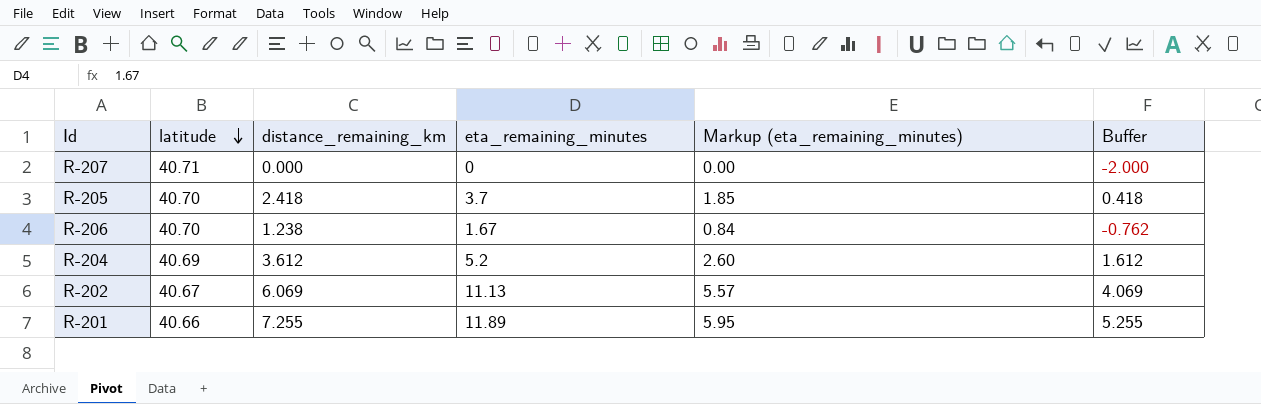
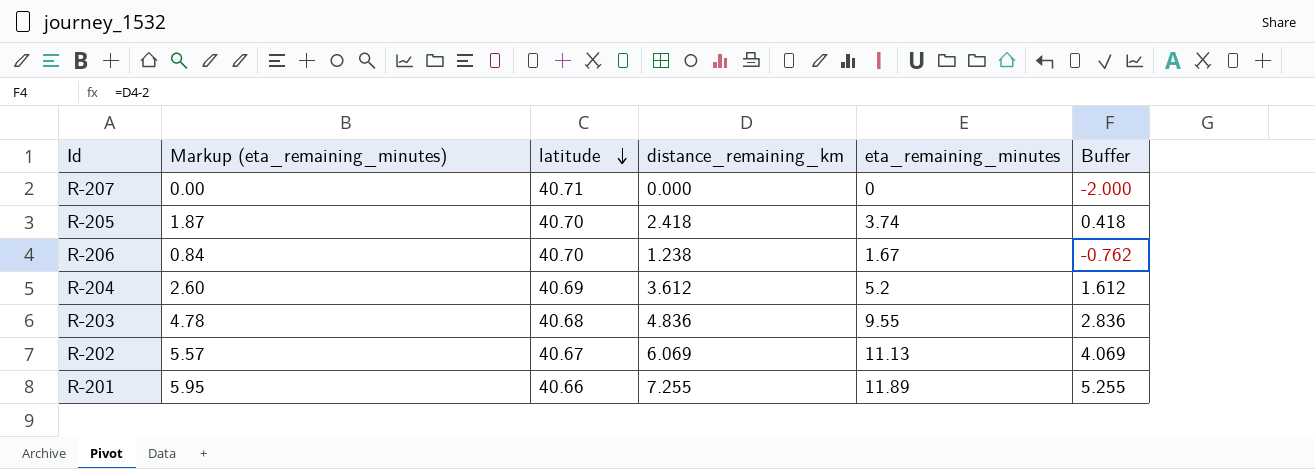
column Markup (eta_remaining_minutes) | position: 5 -> 2
R-205 | Markup (eta_remaining_minutes): 1.85 -> 1.87
R-205 | eta_remaining_minutes: 3.7 -> 3.74
row R-203: none -> 4.78 | 40.68 | 4.836 | 9.55 | 2.836

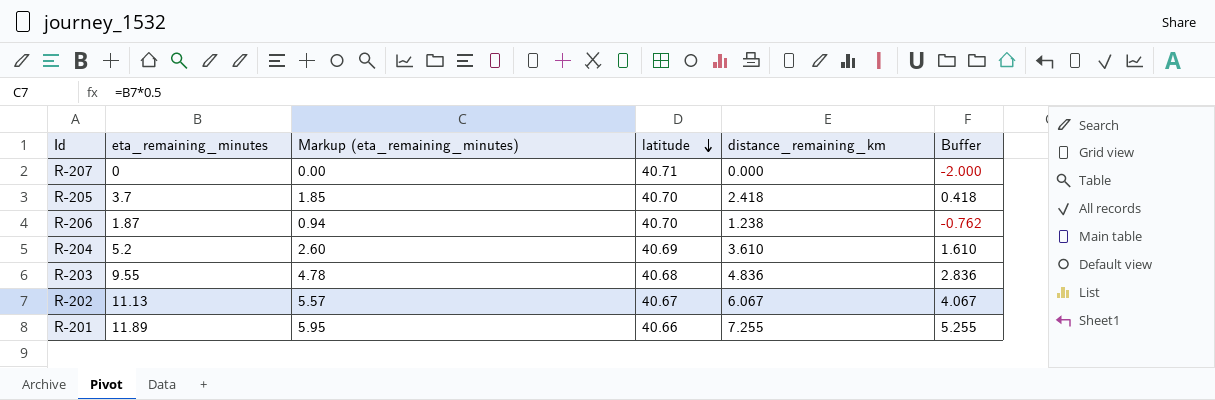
column eta_remaining_minutes | position: 5 -> 2
R-205 | eta_remaining_minutes: 3.74 -> 3.7
R-205 | Markup (eta_remaining_minutes): 1.87 -> 1.85
R-206 | eta_remaining_minutes: 1.67 -> 1.87
R-206 | Markup (eta_remaining_minutes): 0.84 -> 0.94
R-204 | distance_remaining_km: 3.612 -> 3.610
R-204 | Buffer: 1.612 -> 1.610
R-202 | distance_remaining_km: 6.069 -> 6.067
R-202 | Buffer: 4.069 -> 4.067

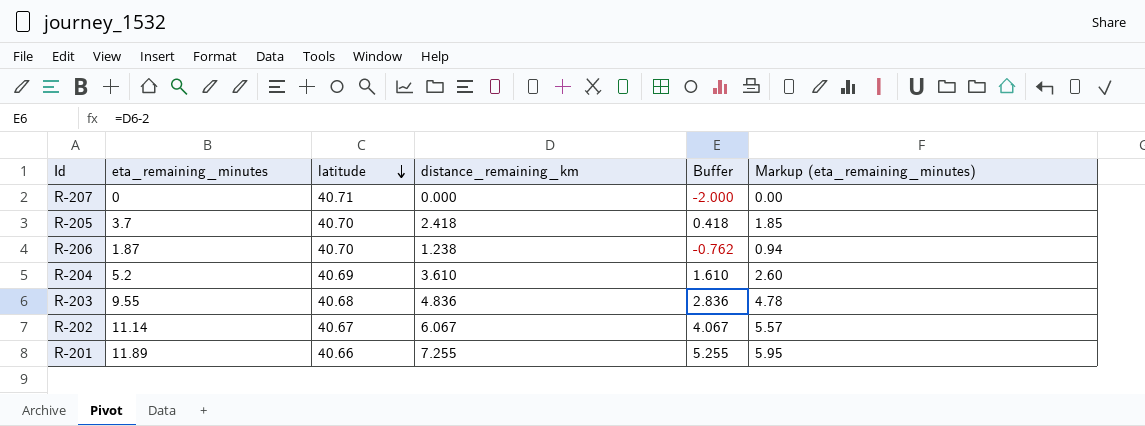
column Markup (eta_remaining_minutes) | position: 3 -> 6
R-202 | eta_remaining_minutes: 11.13 -> 11.14

